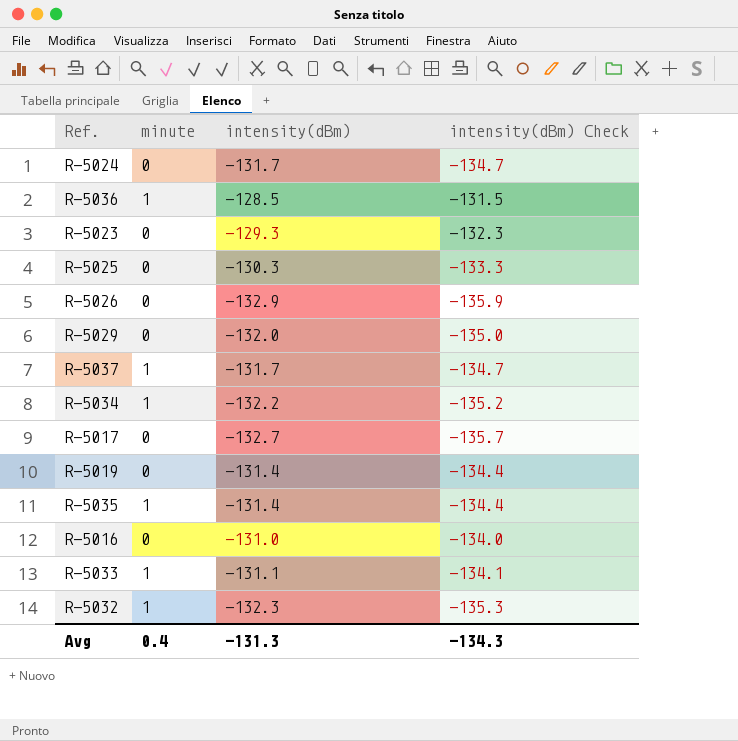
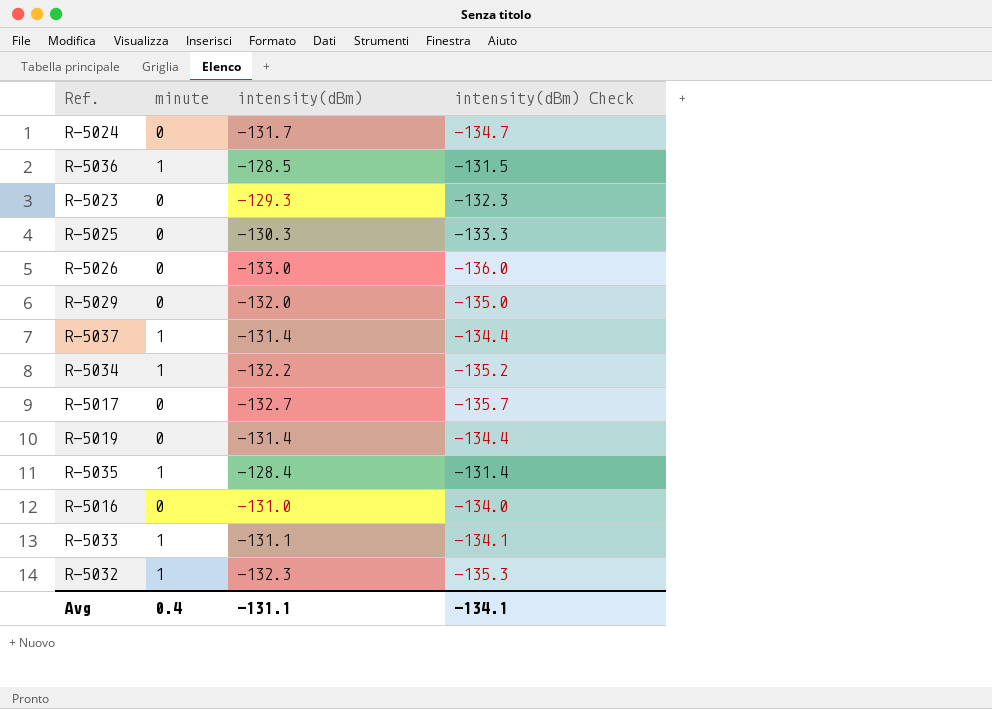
R-5026 | intensity(dBm): -132.9 -> -133.0
R-5026 | intensity(dBm) Check: -135.9 -> -136.0
R-5037 | intensity(dBm): -131.7 -> -131.4
R-5037 | intensity(dBm) Check: -134.7 -> -134.4
R-5035 | intensity(dBm): -131.4 -> -128.4
R-5035 | intensity(dBm) Check: -134.4 -> -131.4
Avg | intensity(dBm): -131.3 -> -131.1
Avg | intensity(dBm) Check: -134.3 -> -134.1

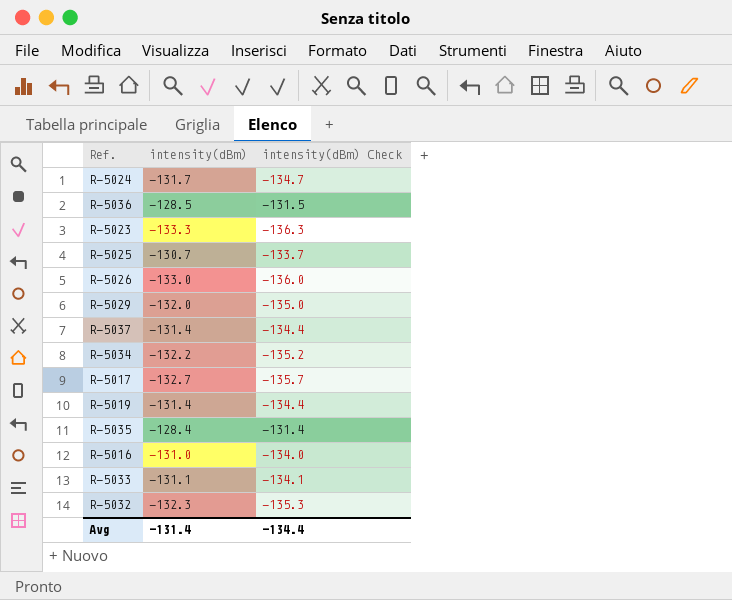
column minute | position: 2 -> none
R-5023 | intensity(dBm): -129.3 -> -133.3
R-5023 | intensity(dBm) Check: -132.3 -> -136.3
R-5025 | intensity(dBm): -130.3 -> -130.7
R-5025 | intensity(dBm) Check: -133.3 -> -133.7
Avg | intensity(dBm): -131.1 -> -131.4
Avg | intensity(dBm) Check: -134.1 -> -134.4

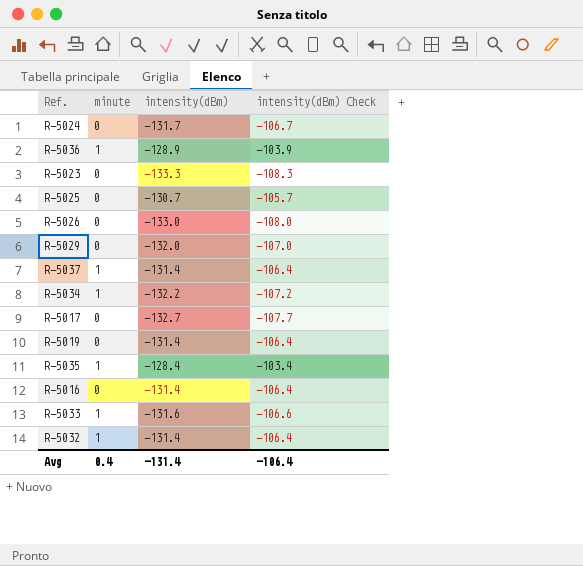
column minute | position: none -> 2
column intensity(dBm) Check | formula: [intensity(dBm)] - 3 -> [intensity(dBm)] + 25
R-5036 | intensity(dBm): -128.5 -> -128.9
R-5016 | intensity(dBm): -131.0 -> -131.4
R-5033 | intensity(dBm): -131.1 -> -131.6
R-5032 | intensity(dBm): -132.3 -> -131.4
Avg | intensity(dBm) Check: -134.4 -> -106.4

